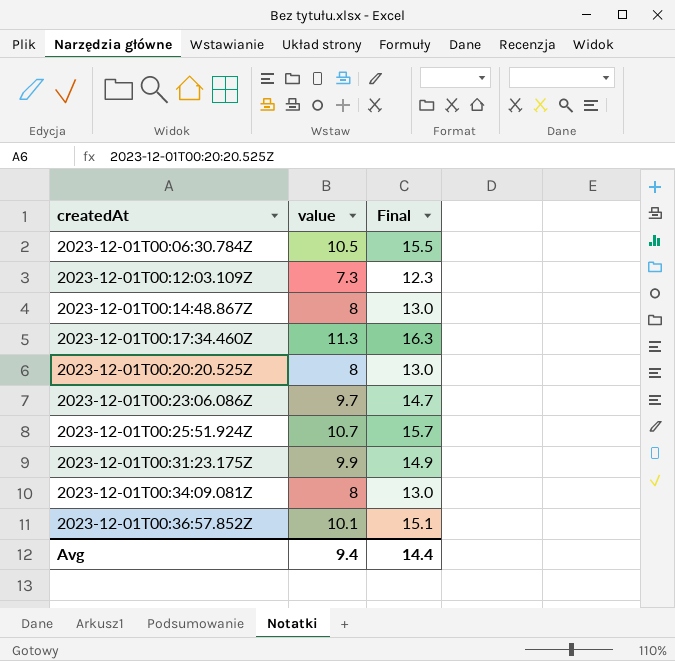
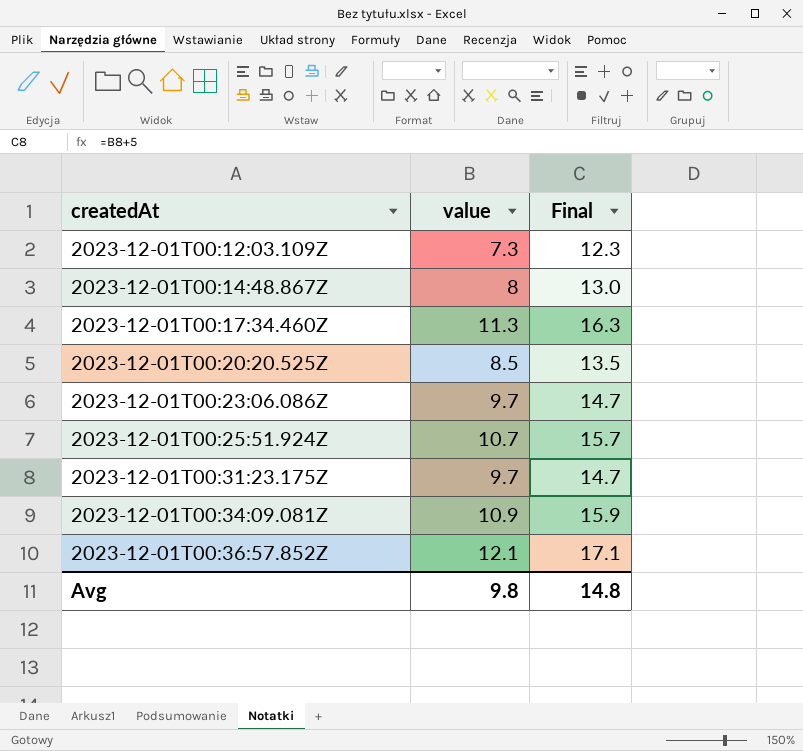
row 2023-12-01T00:06:30.784Z: 10.5 | 15.5 -> none
2023-12-01T00:20:20.525Z | value: 8 -> 8.5
2023-12-01T00:20:20.525Z | Final: 13.0 -> 13.5
2023-12-01T00:31:23.175Z | value: 9.9 -> 9.7
2023-12-01T00:31:23.175Z | Final: 14.9 -> 14.7
2023-12-01T00:34:09.081Z | value: 8 -> 10.9
2023-12-01T00:34:09.081Z | Final: 13.0 -> 15.9
2023-12-01T00:36:57.852Z | value: 10.1 -> 12.1
2023-12-01T00:36:57.852Z | Final: 15.1 -> 17.1
Avg | value: 9.4 -> 9.8
Avg | Final: 14.4 -> 14.8

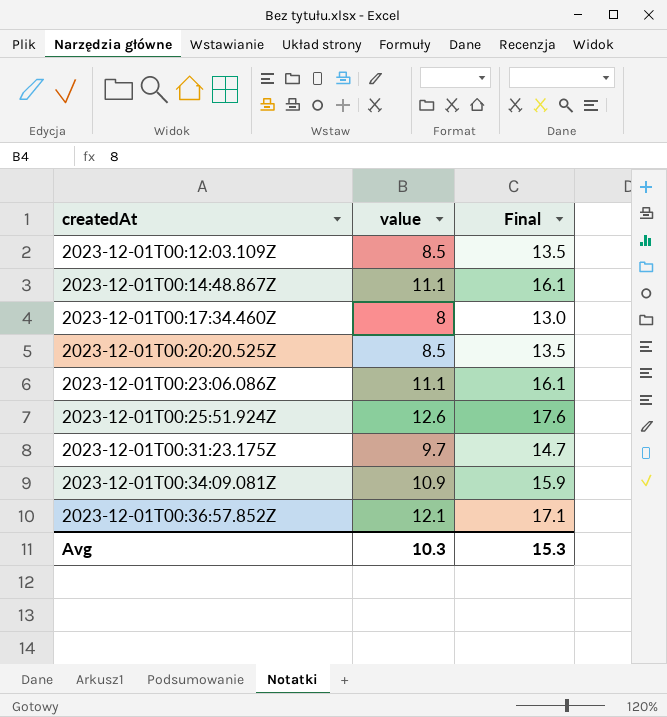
2023-12-01T00:12:03.109Z | value: 7.3 -> 8.5
2023-12-01T00:12:03.109Z | Final: 12.3 -> 13.5
2023-12-01T00:14:48.867Z | value: 8 -> 11.1
2023-12-01T00:14:48.867Z | Final: 13.0 -> 16.1
2023-12-01T00:17:34.460Z | value: 11.3 -> 8
2023-12-01T00:17:34.460Z | Final: 16.3 -> 13.0
2023-12-01T00:23:06.086Z | value: 9.7 -> 11.1
2023-12-01T00:23:06.086Z | Final: 14.7 -> 16.1
2023-12-01T00:25:51.924Z | value: 10.7 -> 12.6
2023-12-01T00:25:51.924Z | Final: 15.7 -> 17.6
Avg | value: 9.8 -> 10.3
Avg | Final: 14.8 -> 15.3

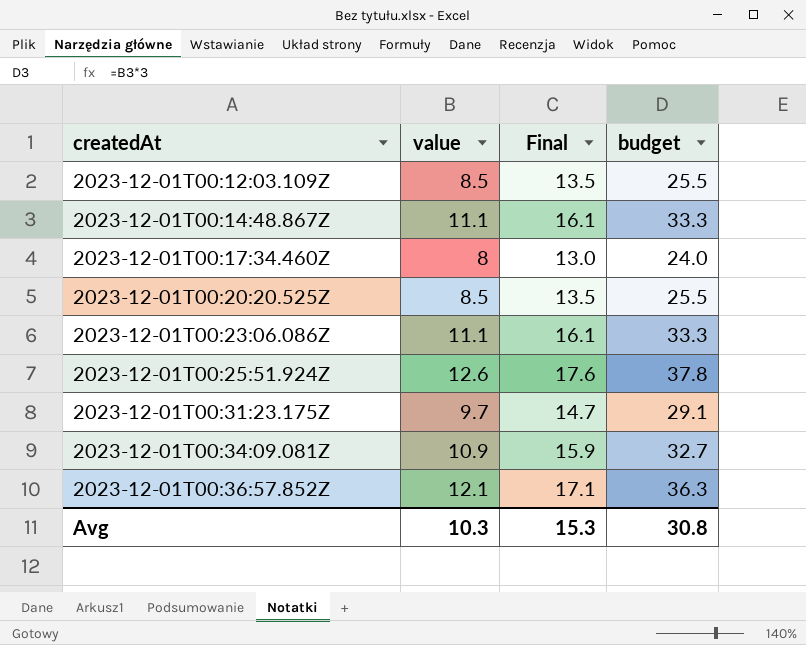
column budget | formula: none -> [value] * 3

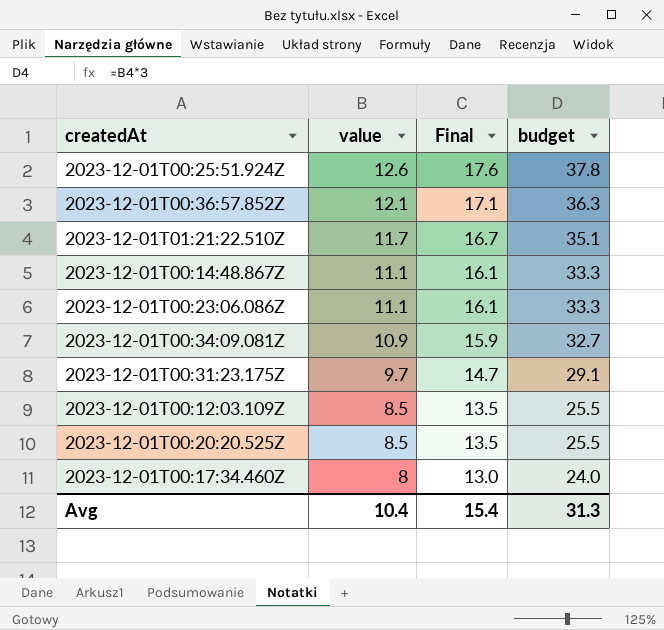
row order: createdAt ascending -> value descending
row 2023-12-01T01:21:22.510Z: none -> 11.7 | 16.7 | 35.1
Avg | value: 10.3 -> 10.4
Avg | Final: 15.3 -> 15.4
Avg | budget: 30.8 -> 31.3

